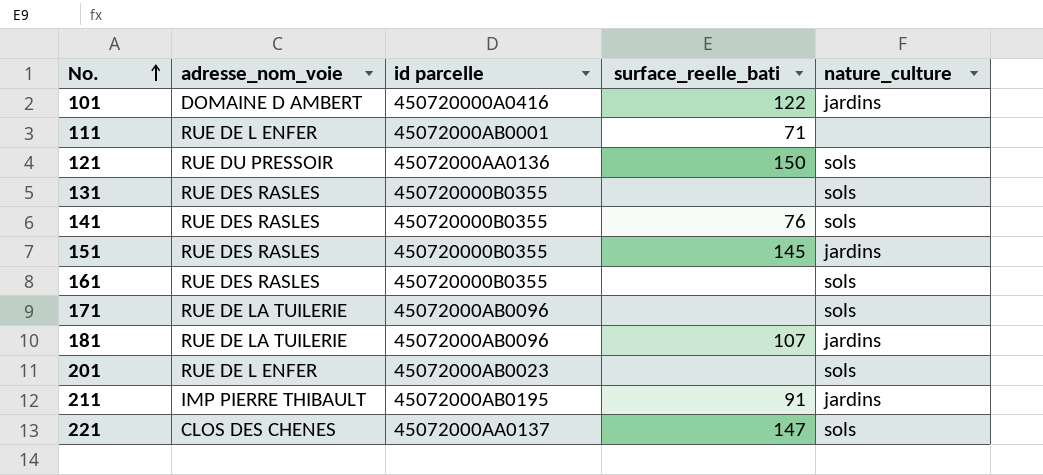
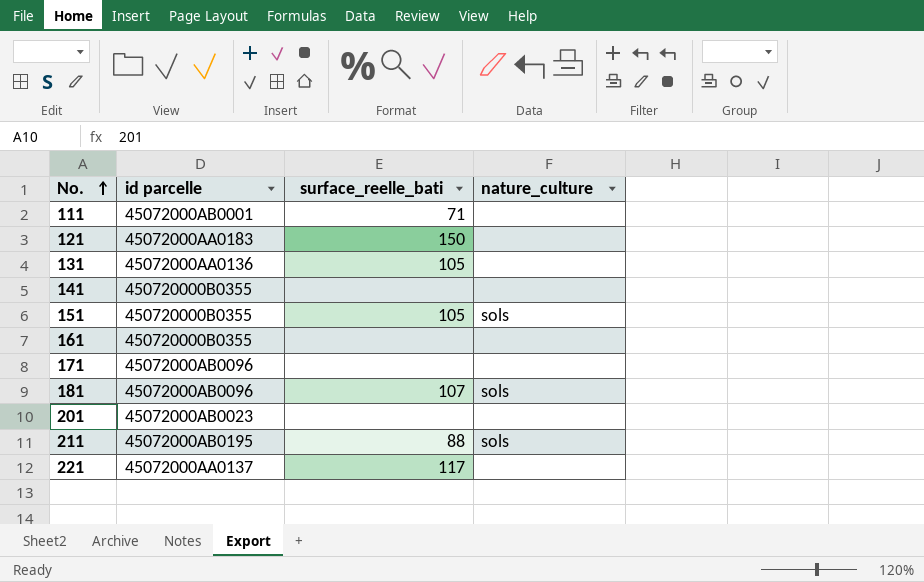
column adresse_nom_voie | position: 2 -> none
row 101: DOMAINE D AMBERT | 450720000A0416 | 122 | jardins -> none
121 | id parcelle: 45072000AA0136 -> 45072000AA0183
121 | nature_culture: sols -> none
131 | id parcelle: 450720000B0355 -> 45072000AA0136
131 | surface_reelle_bati: none -> 105
131 | nature_culture: sols -> none
141 | surface_reelle_bati: 76 -> none
141 | nature_culture: sols -> none
151 | surface_reelle_bati: 145 -> 105
151 | nature_culture: jardins -> sols
161 | nature_culture: sols -> none
171 | nature_culture: sols -> none
181 | nature_culture: jardins -> sols
201 | nature_culture: sols -> none
211 | surface_reelle_bati: 91 -> 88
211 | nature_culture: jardins -> sols
221 | surface_reelle_bati: 147 -> 117
221 | nature_culture: sols -> none

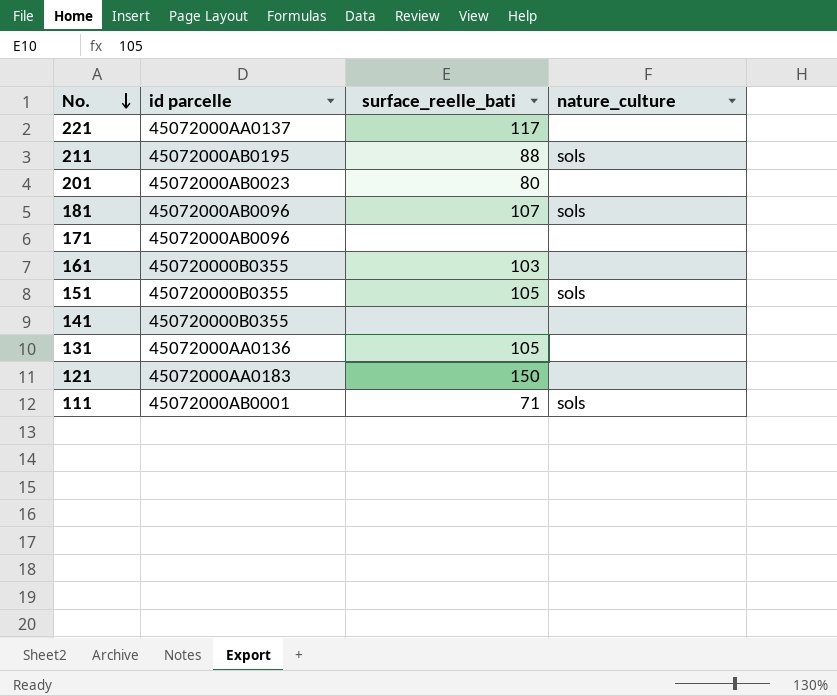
row order: No. ascending -> No. descending
201 | surface_reelle_bati: none -> 80
161 | surface_reelle_bati: none -> 103
111 | nature_culture: none -> sols

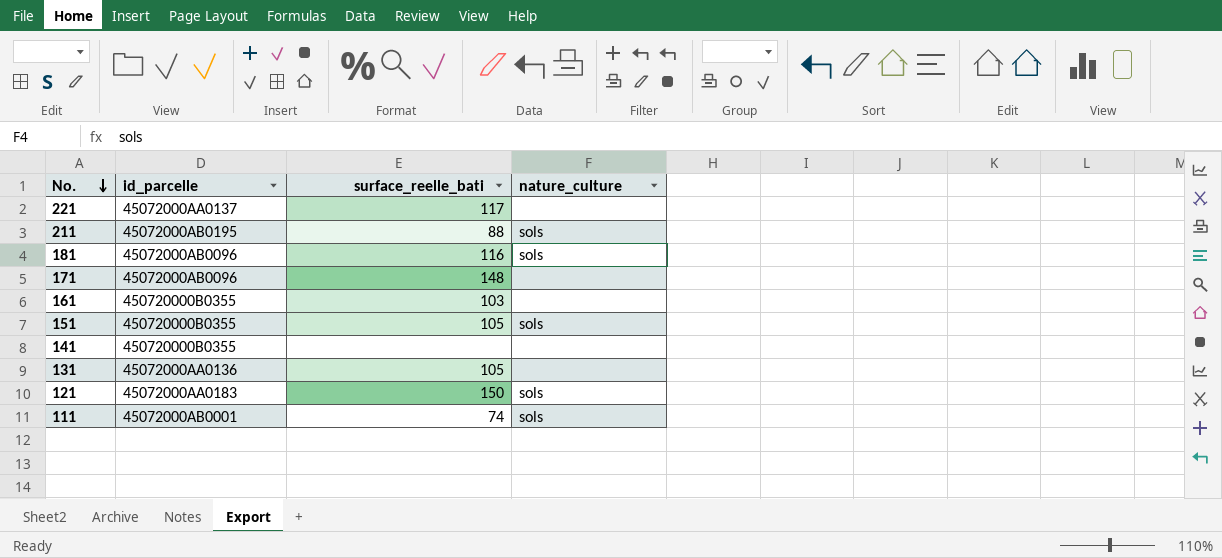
column name: id parcelle -> id_parcelle
row 201: 45072000AB0023 | 80 | none -> none
181 | surface_reelle_bati: 107 -> 116
171 | surface_reelle_bati: none -> 148
121 | nature_culture: none -> sols
111 | surface_reelle_bati: 71 -> 74

